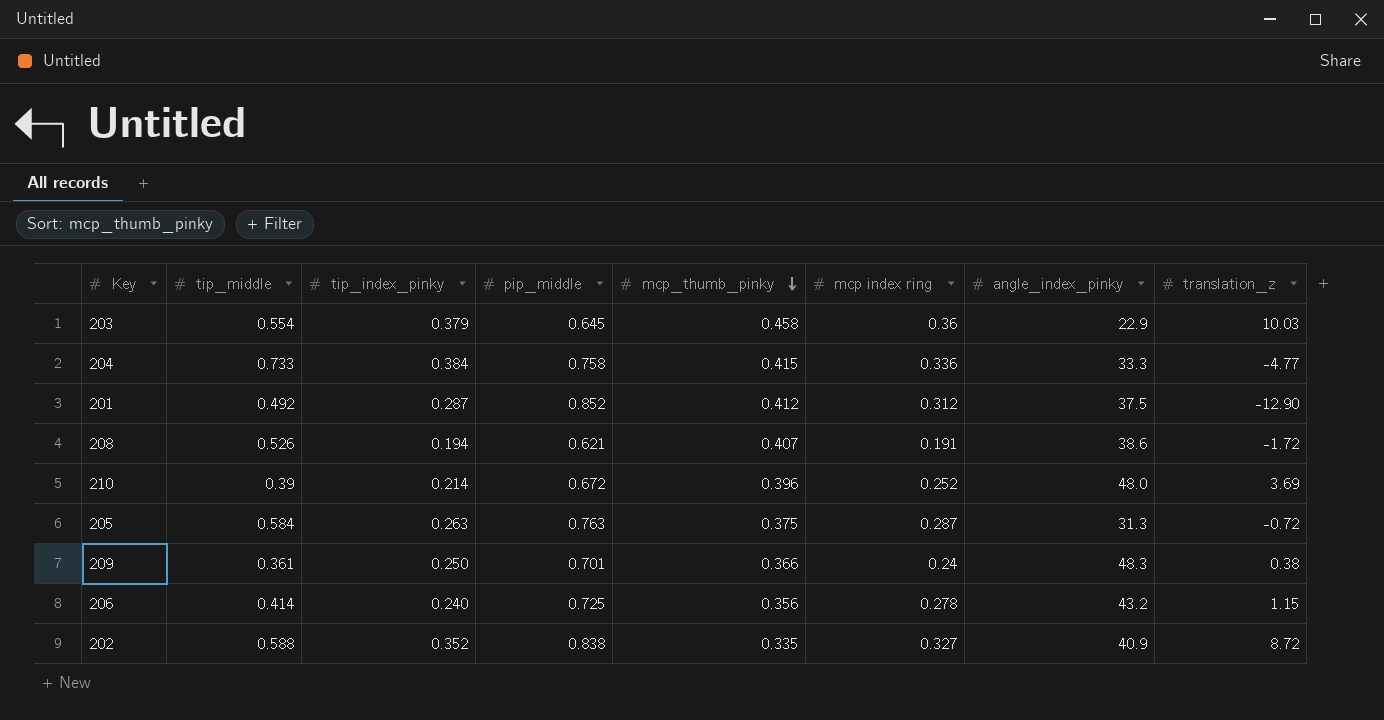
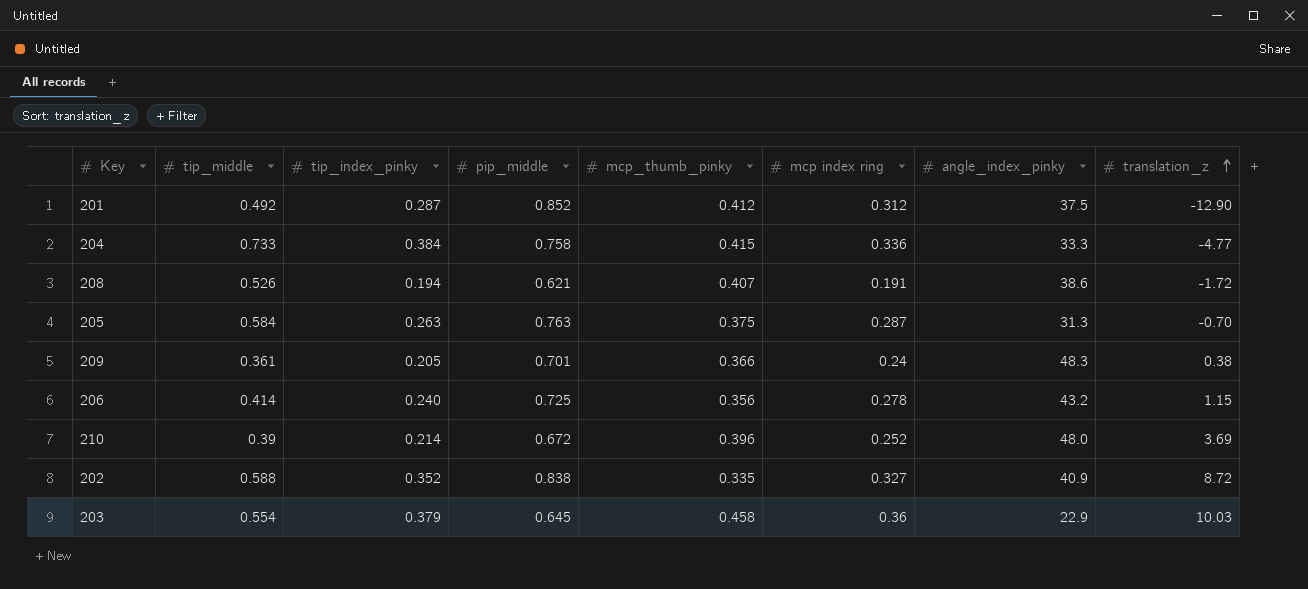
row order: mcp_thumb_pinky descending -> translation_z ascending
205 | translation_z: -0.72 -> -0.70
209 | tip_index_pinky: 0.250 -> 0.205

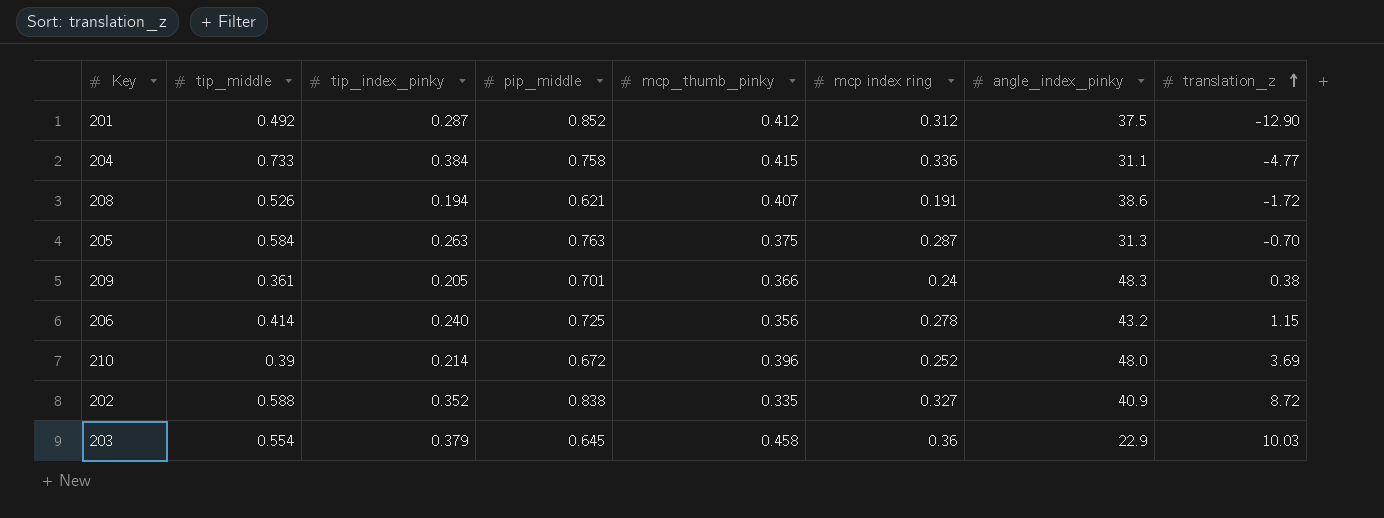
204 | angle_index_pinky: 33.3 -> 31.1

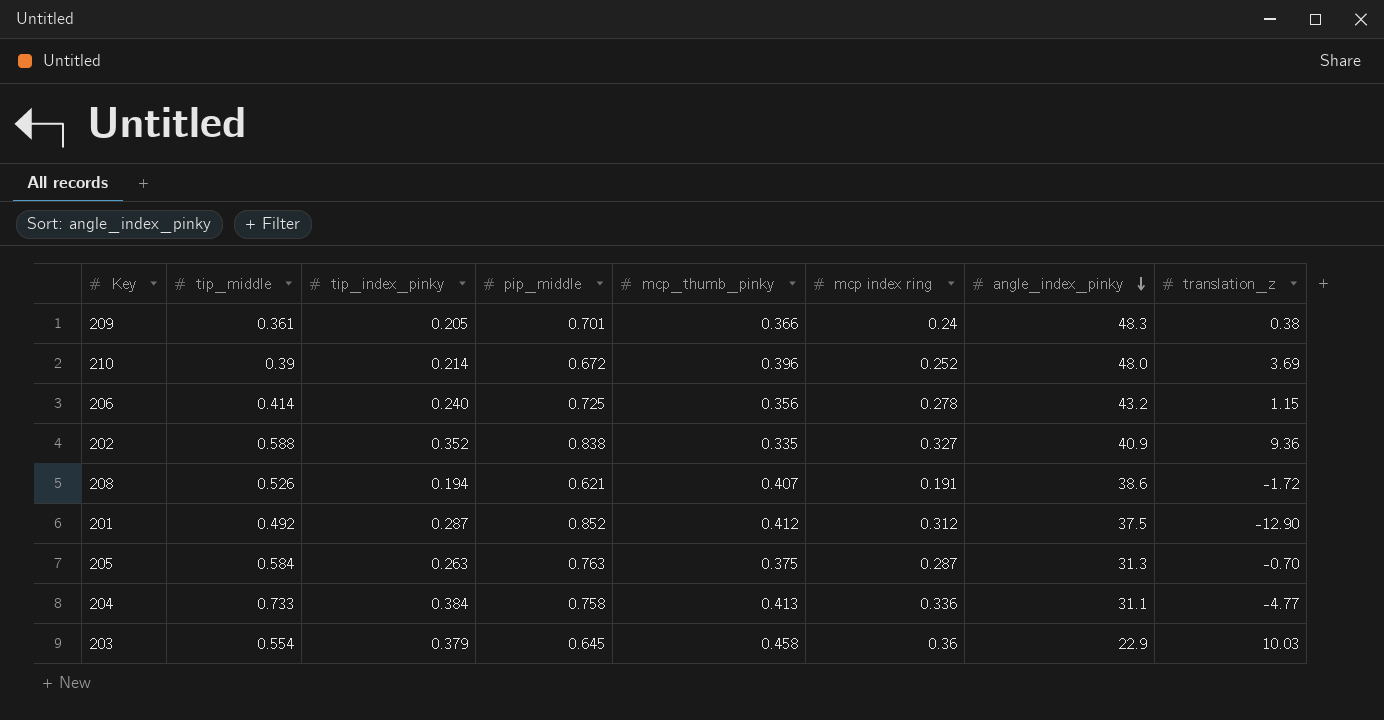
row order: translation_z ascending -> angle_index_pinky descending
202 | translation_z: 8.72 -> 9.36
204 | mcp_thumb_pinky: 0.415 -> 0.413

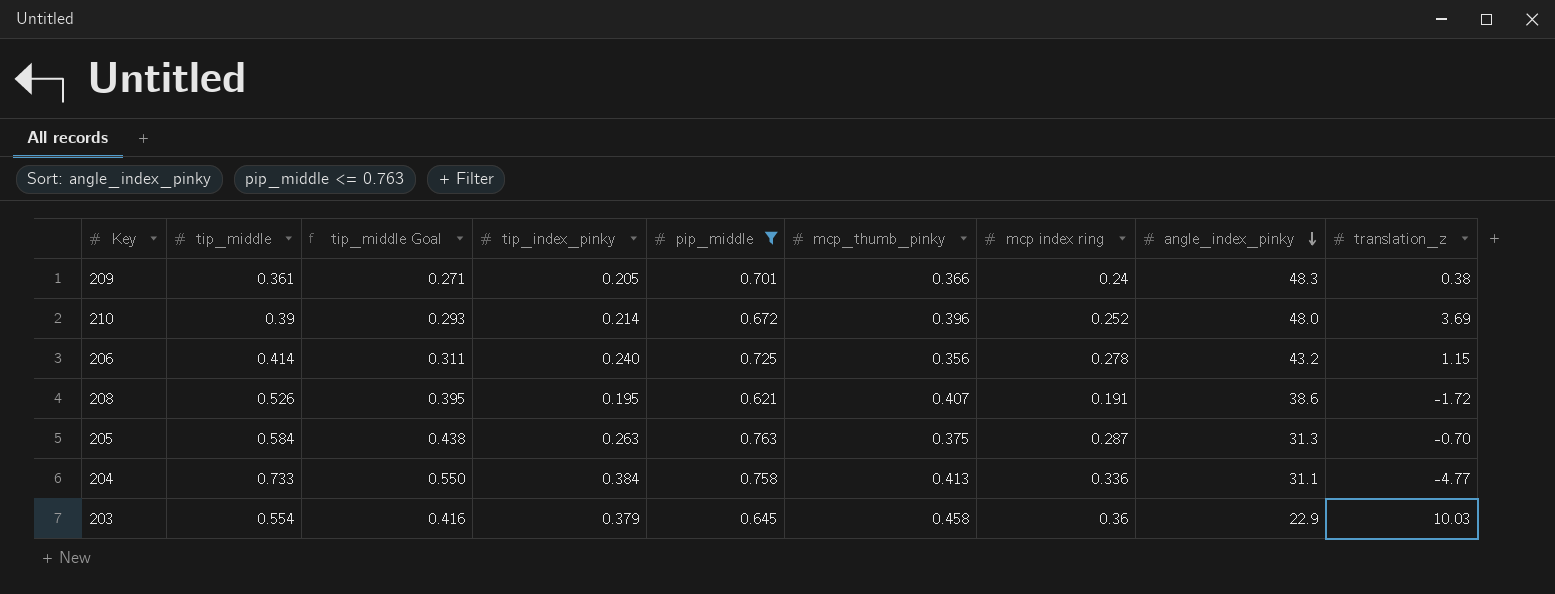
filter: none -> pip_middle <= 0.763
column tip_middle Goal | formula: none -> [tip_middle] * 0.75
208 | tip_index_pinky: 0.194 -> 0.195

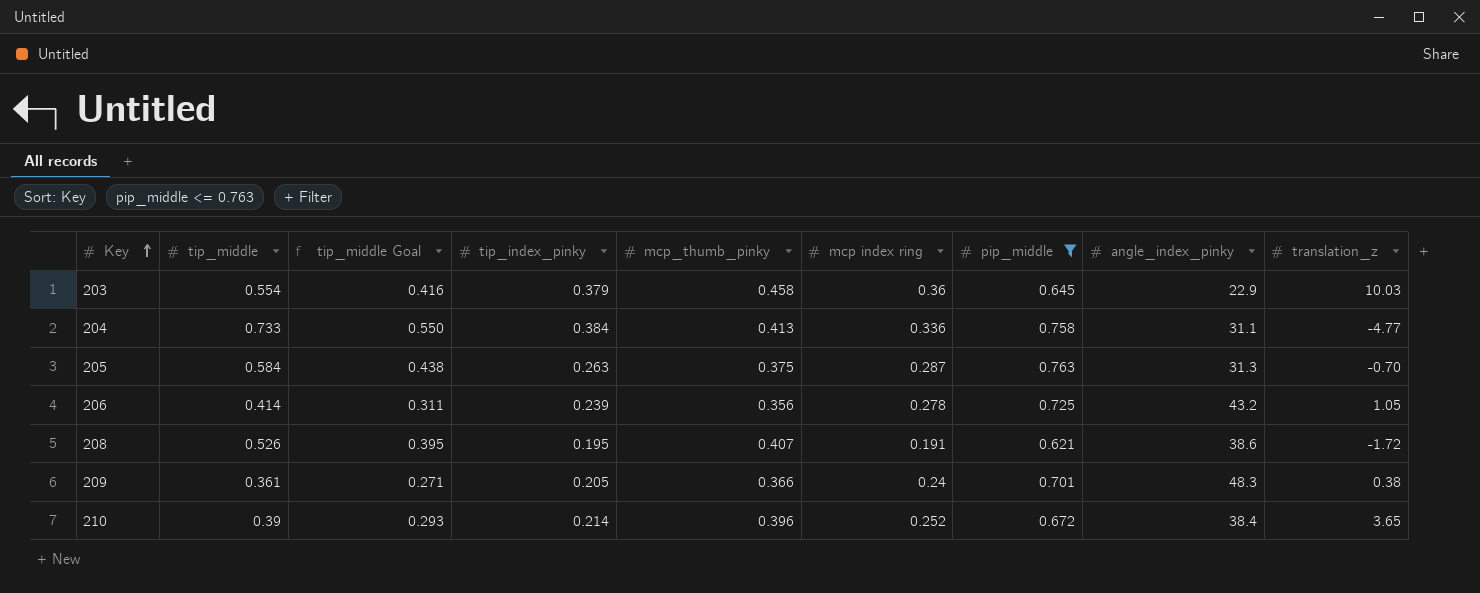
row order: angle_index_pinky descending -> Key ascending
column pip_middle | position: 5 -> 7
206 | tip_index_pinky: 0.240 -> 0.239
206 | translation_z: 1.15 -> 1.05
210 | angle_index_pinky: 48.0 -> 38.4
210 | translation_z: 3.69 -> 3.65

